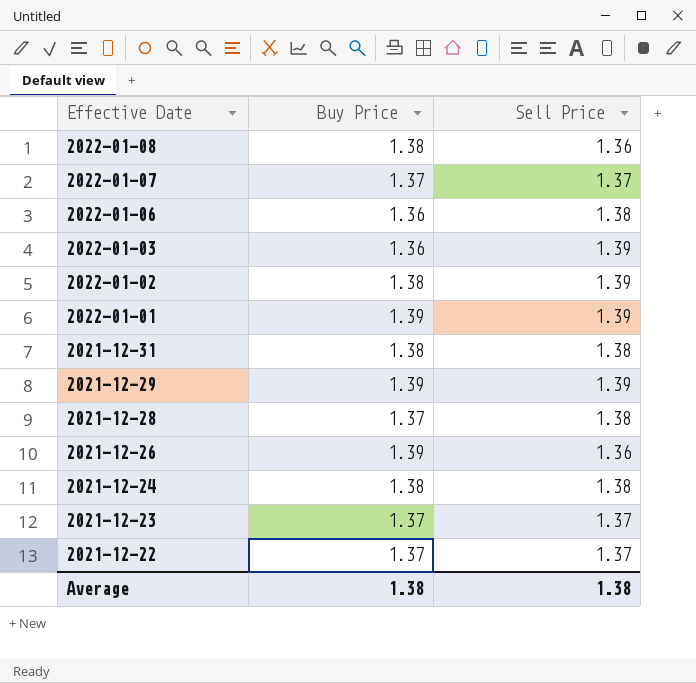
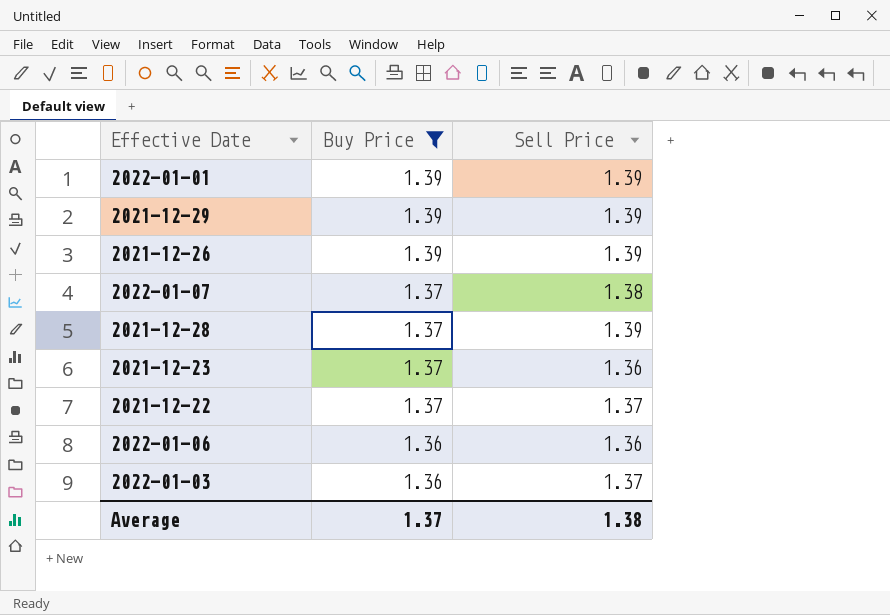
filter: none -> Buy Price != 1.38
row order: Effective Date descending -> Buy Price descending
2021-12-26 | Sell Price: 1.36 -> 1.39
2022-01-07 | Sell Price: 1.37 -> 1.38
2021-12-28 | Sell Price: 1.38 -> 1.39
2021-12-23 | Sell Price: 1.37 -> 1.36
2022-01-06 | Sell Price: 1.38 -> 1.36
2022-01-03 | Sell Price: 1.39 -> 1.37
Average | Buy Price: 1.38 -> 1.37

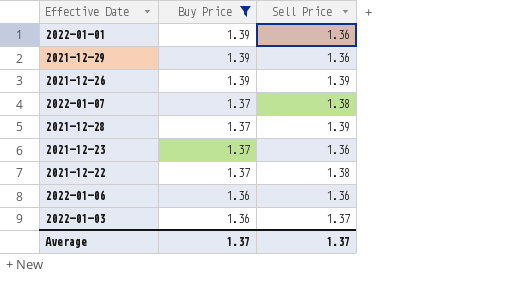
2022-01-01 | Sell Price: 1.39 -> 1.36
2021-12-29 | Sell Price: 1.39 -> 1.36
2021-12-22 | Sell Price: 1.37 -> 1.38
Average | Sell Price: 1.38 -> 1.37

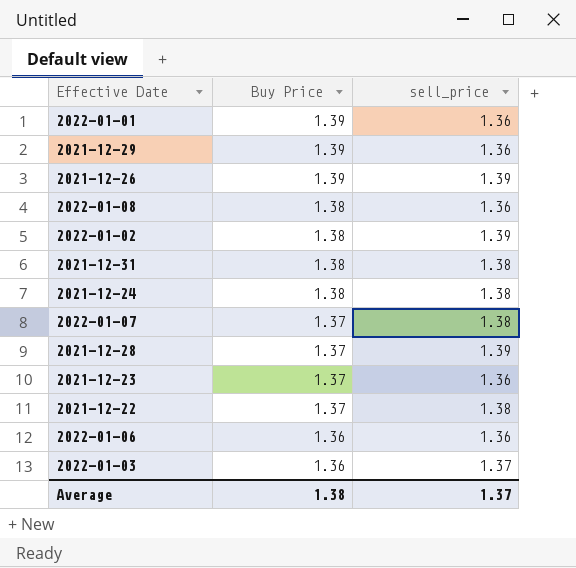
filter: Buy Price != 1.38 -> none
column name: Sell Price -> sell_price
Average | Buy Price: 1.37 -> 1.38

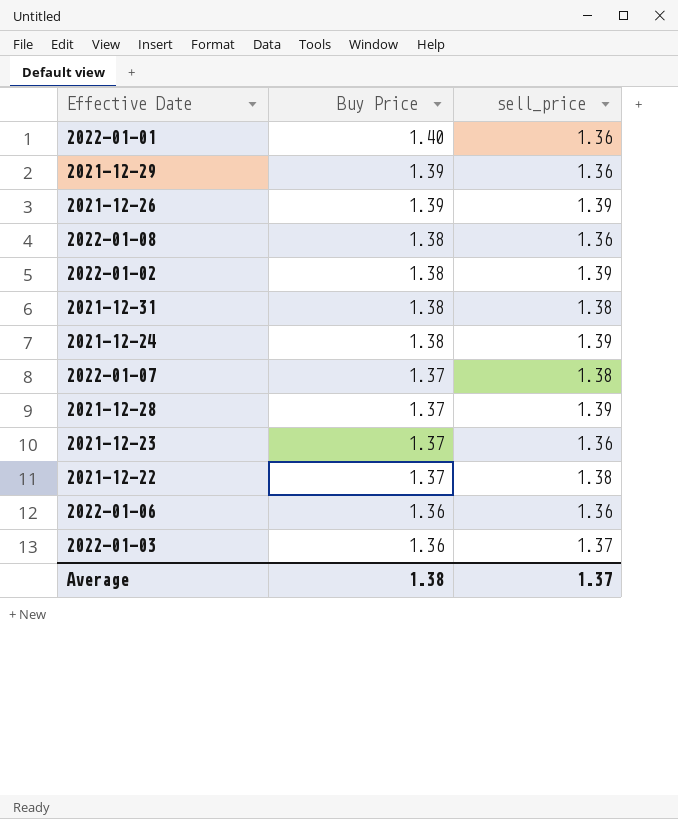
2022-01-01 | Buy Price: 1.39 -> 1.40
2021-12-24 | sell_price: 1.38 -> 1.39

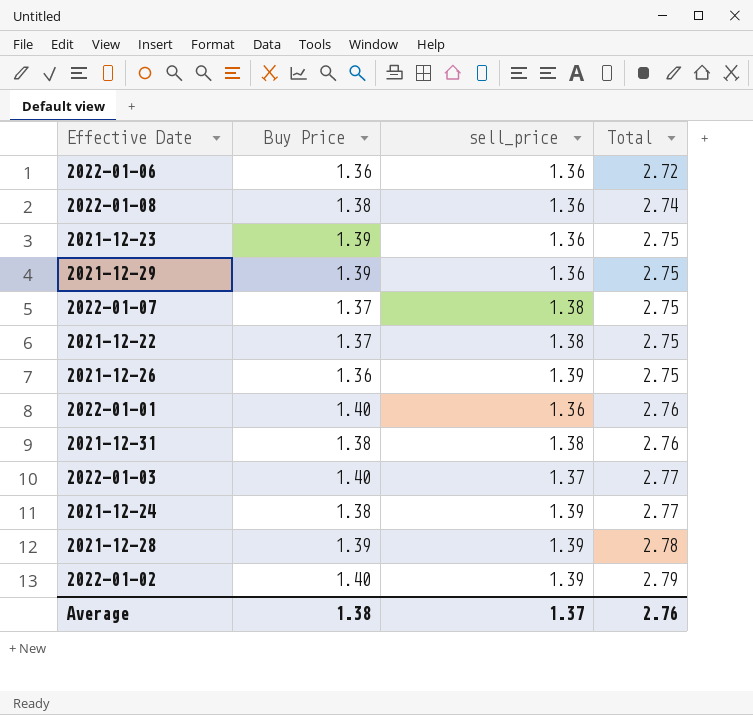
row order: Buy Price descending -> Total ascending
column Total | formula: none -> [Buy Price] + [sell_price]
2021-12-23 | Buy Price: 1.37 -> 1.39
2021-12-26 | Buy Price: 1.39 -> 1.36
2022-01-03 | Buy Price: 1.36 -> 1.40
2021-12-28 | Buy Price: 1.37 -> 1.39
2022-01-02 | Buy Price: 1.38 -> 1.40

